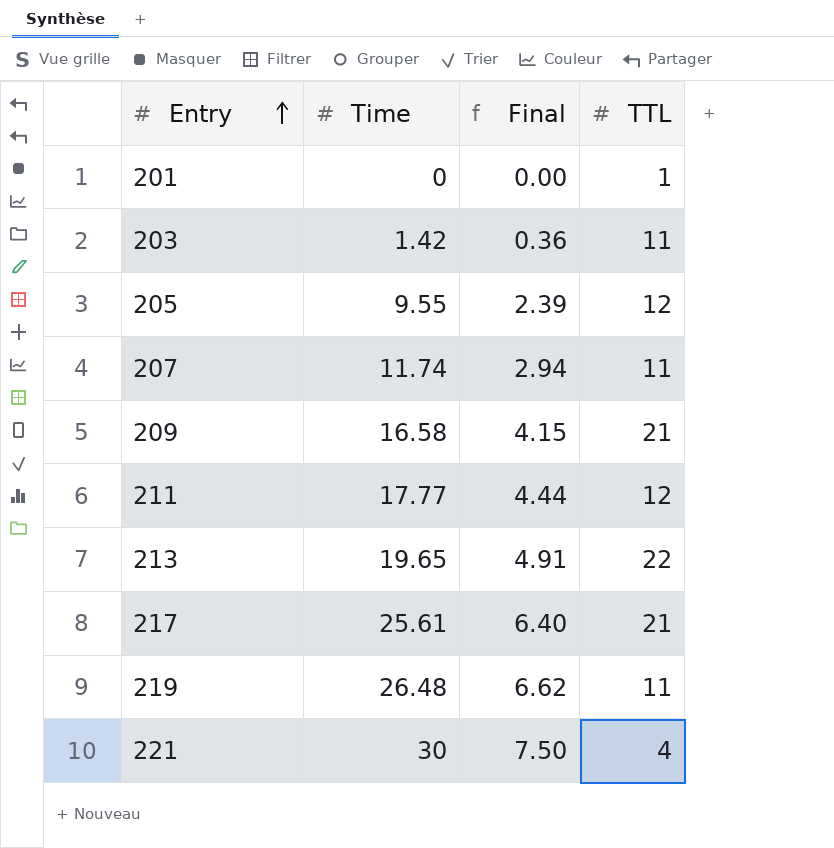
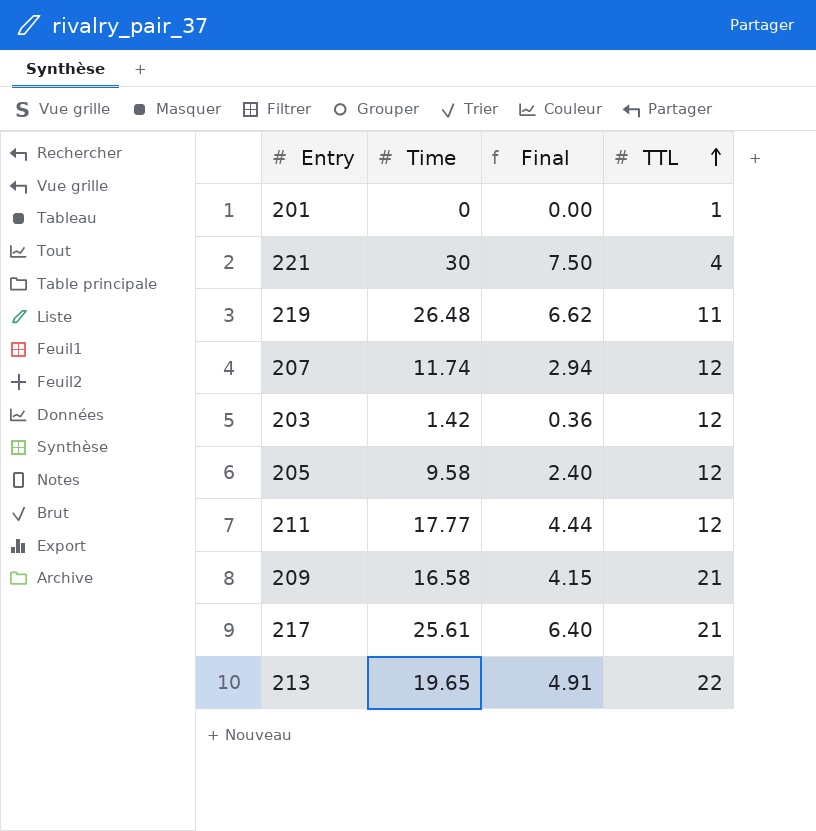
row order: Entry ascending -> TTL ascending
207 | TTL: 11 -> 12
203 | TTL: 11 -> 12
205 | Time: 9.55 -> 9.58
205 | Final: 2.39 -> 2.40

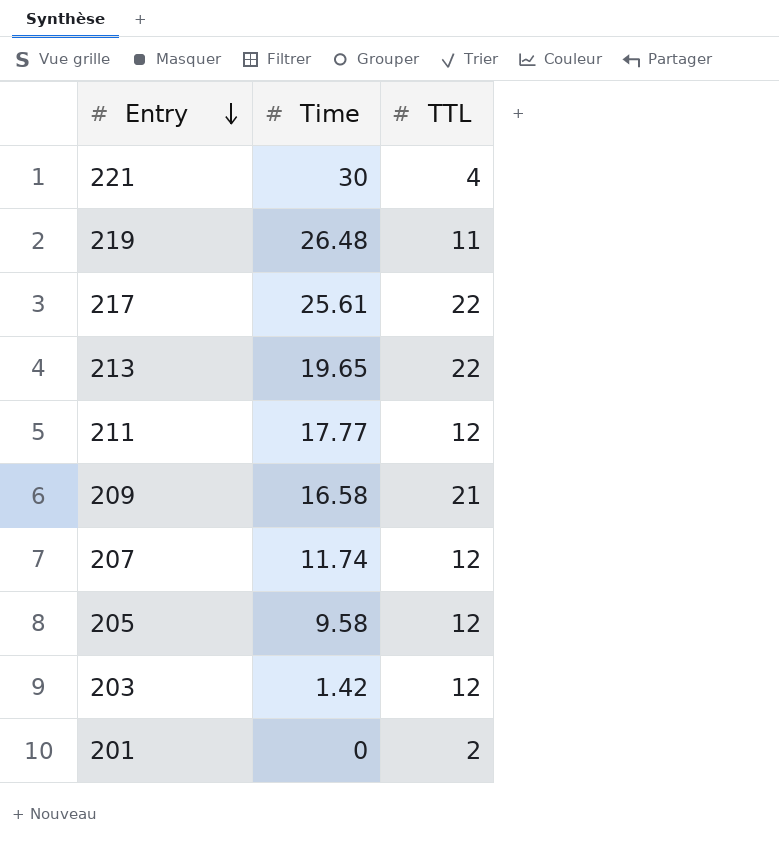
row order: TTL ascending -> Entry descending
column Final | formula: [Time] * 0.25 -> none
217 | TTL: 21 -> 22
201 | TTL: 1 -> 2

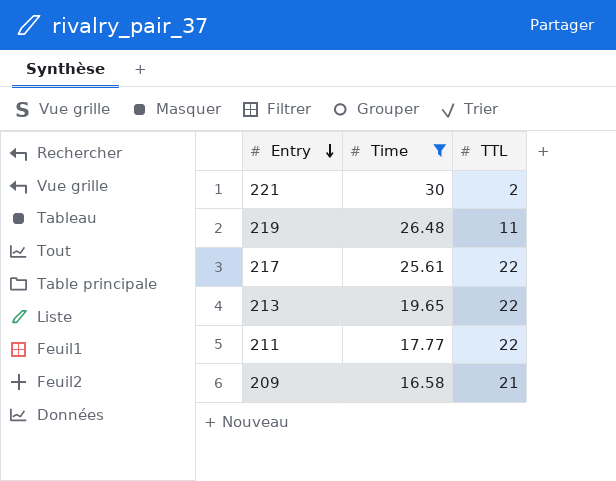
filter: none -> Time >= 16.58
221 | TTL: 4 -> 2
211 | TTL: 12 -> 22

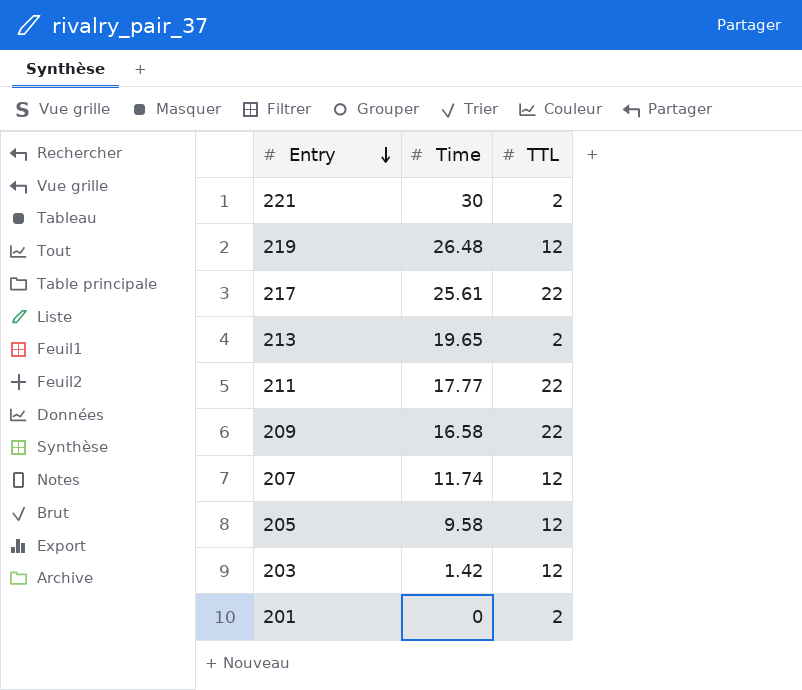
filter: Time >= 16.58 -> none
219 | TTL: 11 -> 12
213 | TTL: 22 -> 2
209 | TTL: 21 -> 22

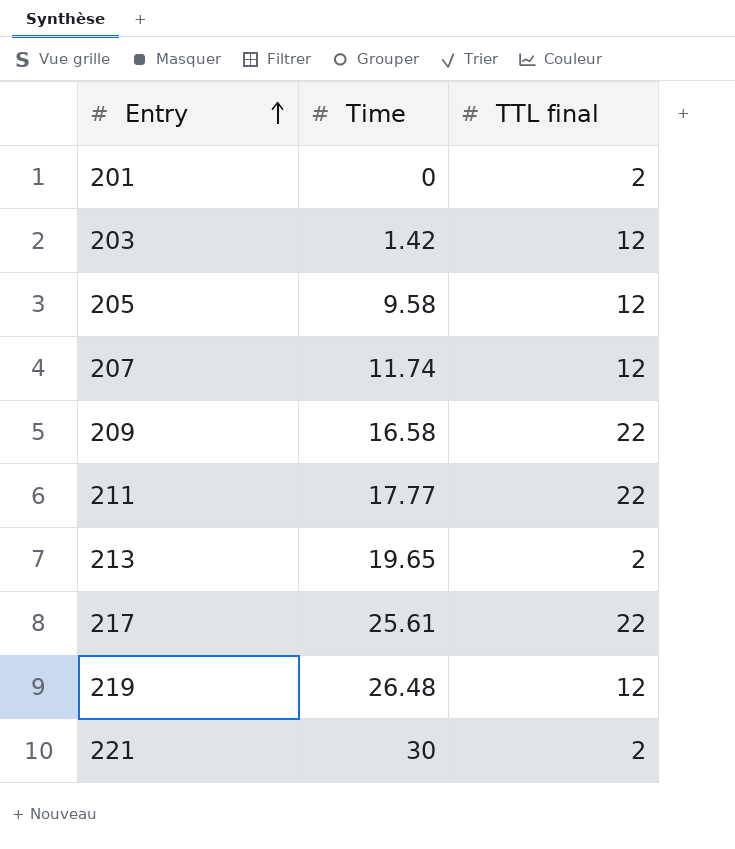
row order: Entry descending -> Entry ascending
column name: TTL -> TTL final

